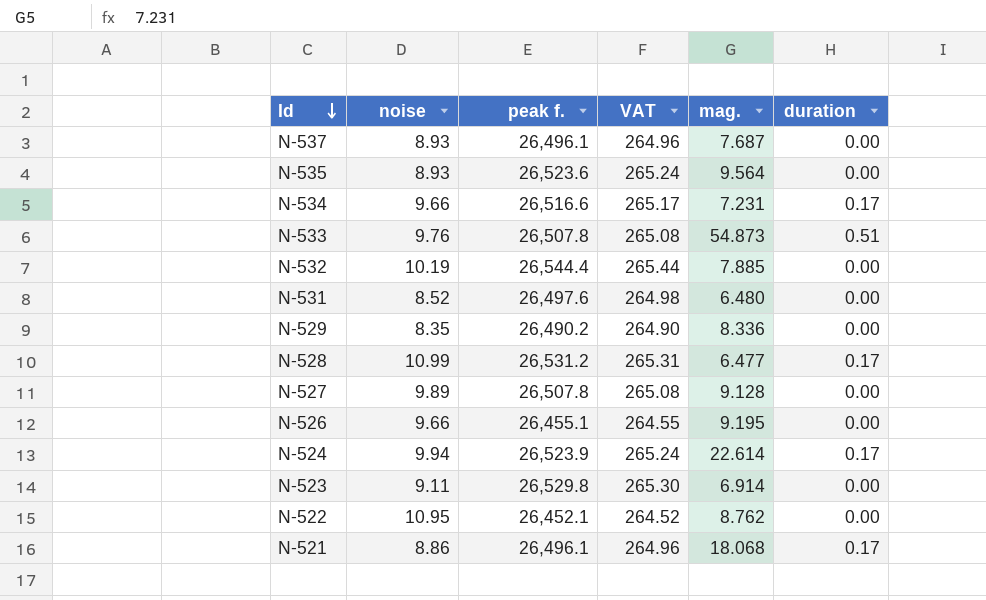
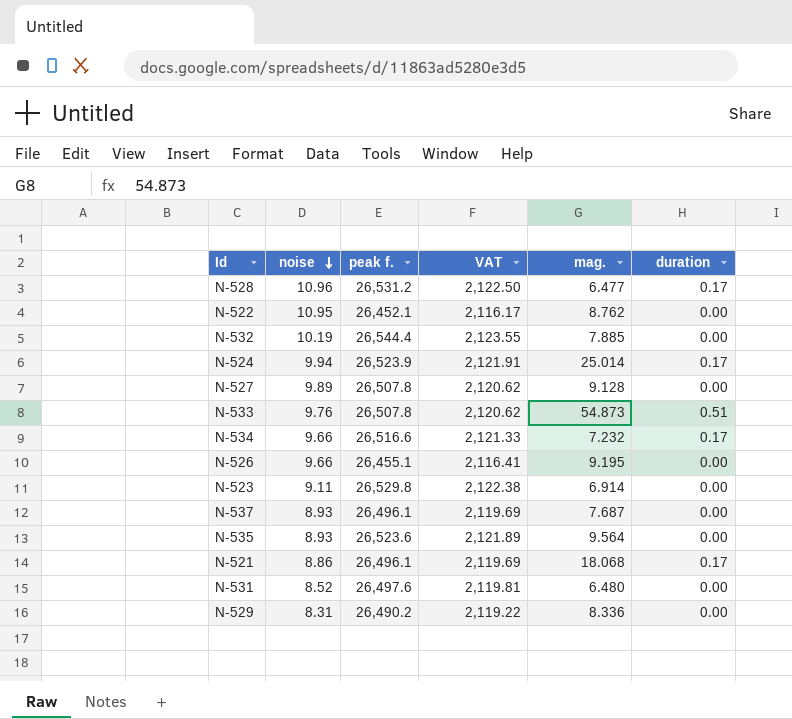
row order: Id descending -> noise descending
column VAT | formula: [peak f.] * 0.01 -> [peak f.] * 0.08
N-528 | noise: 10.99 -> 10.96
N-524 | mag.: 22.614 -> 25.014
N-534 | mag.: 7.231 -> 7.232
N-529 | noise: 8.35 -> 8.31

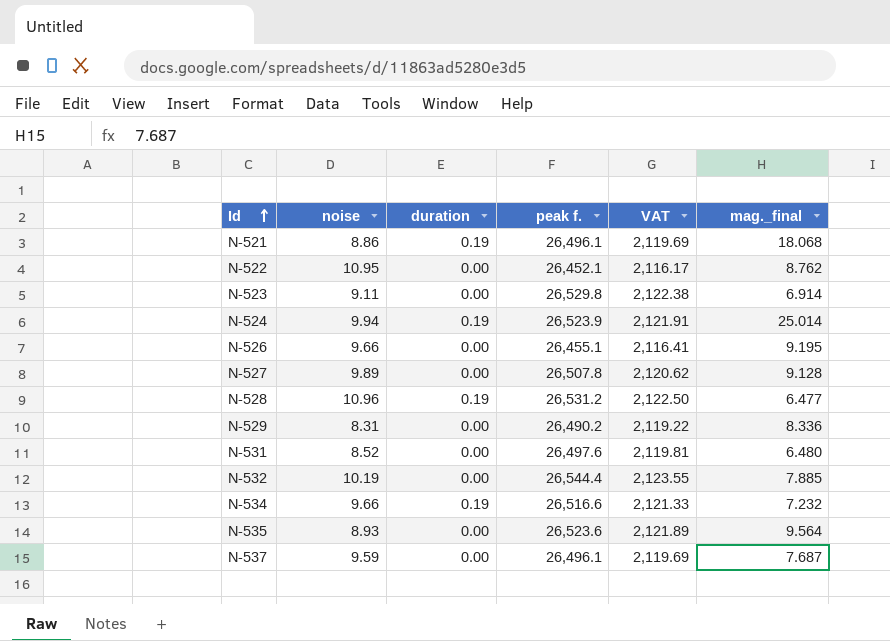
row order: noise descending -> Id ascending
column duration | position: 6 -> 3
column name: mag. -> mag._final
row N-533: 9.76 | 26,507.8 | 2,120.62 | 54.873 | 0.51 -> none
N-521 | duration: 0.17 -> 0.19
N-524 | duration: 0.17 -> 0.19
N-528 | duration: 0.17 -> 0.19
N-534 | duration: 0.17 -> 0.19
N-537 | noise: 8.93 -> 9.59

